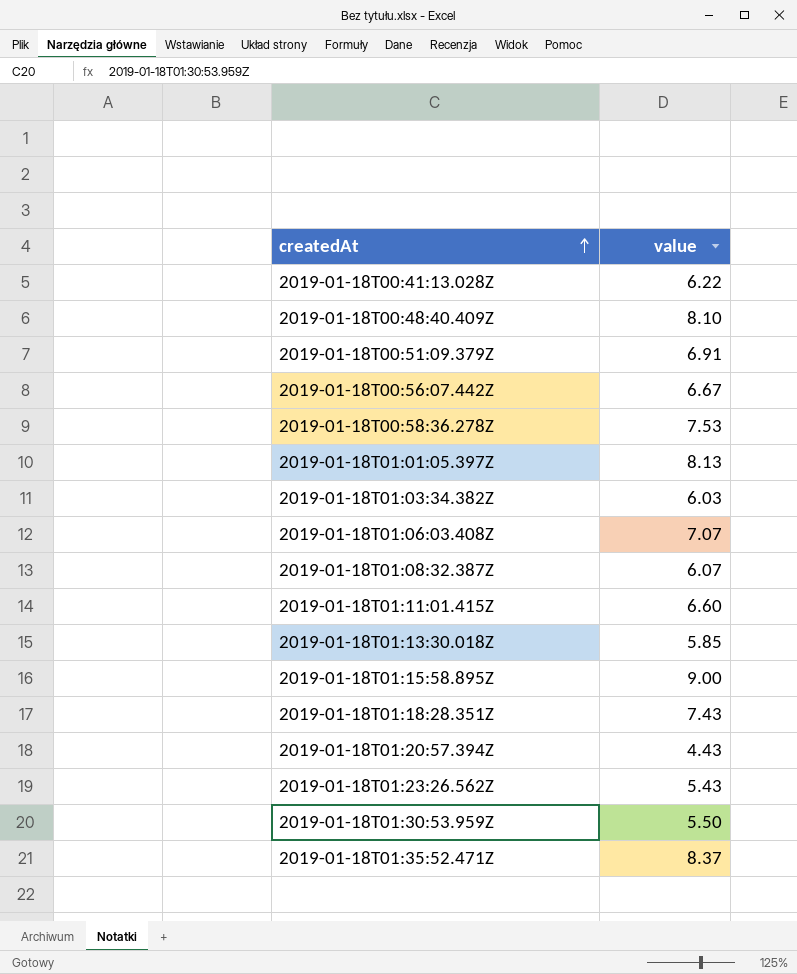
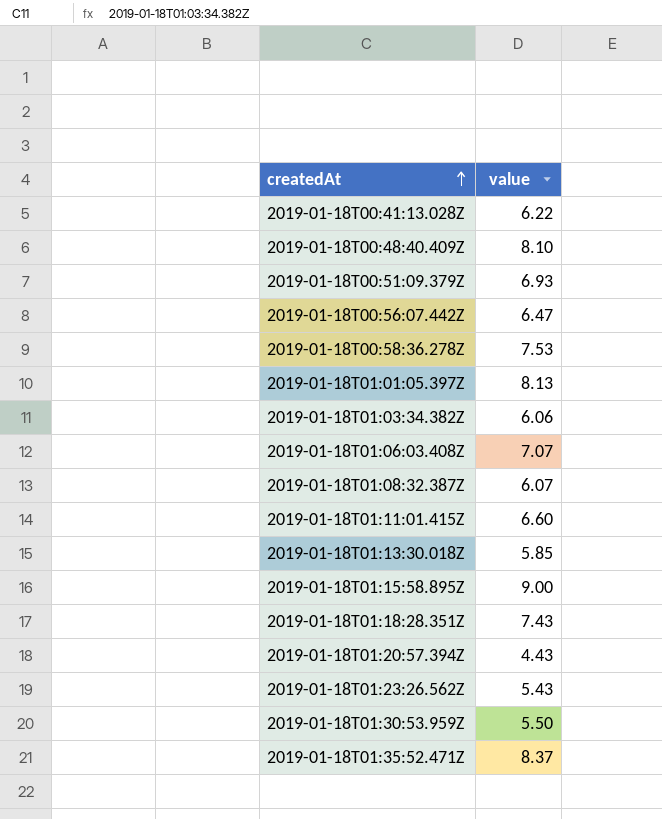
2019-01-18T00:51:09.379Z | value: 6.91 -> 6.93
2019-01-18T00:56:07.442Z | value: 6.67 -> 6.47
2019-01-18T01:03:34.382Z | value: 6.03 -> 6.06

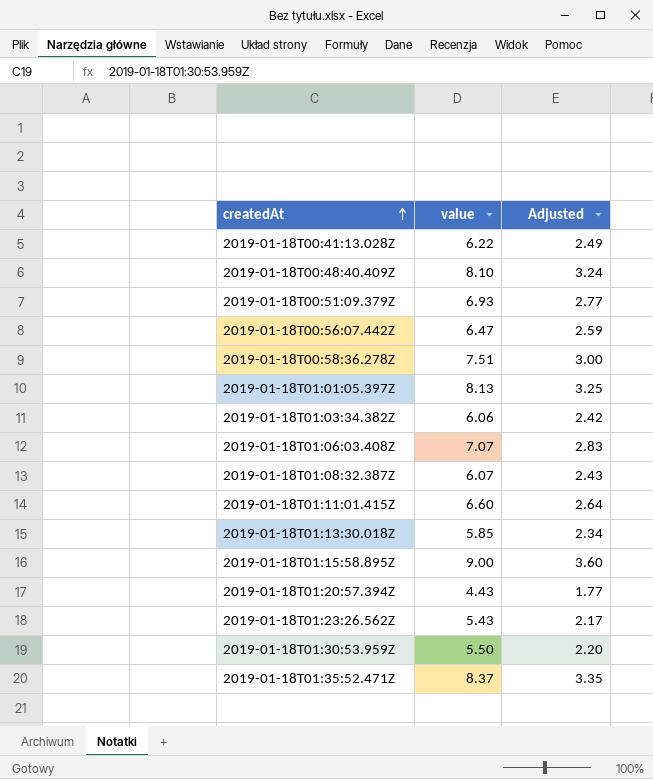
column Adjusted | formula: none -> [value] * 0.4
row 2019-01-18T01:18:28.351Z: 7.43 -> none
2019-01-18T00:58:36.278Z | value: 7.53 -> 7.51

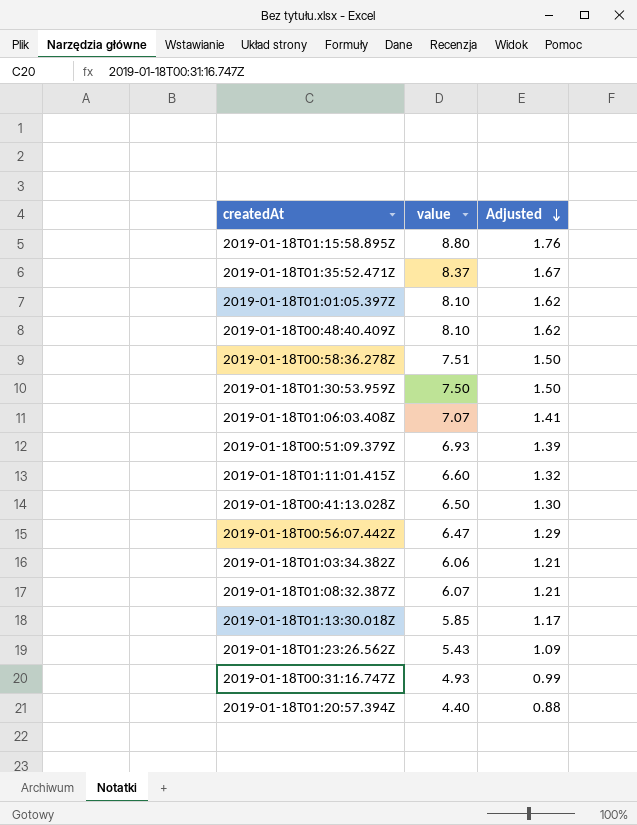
row order: createdAt ascending -> Adjusted descending
column Adjusted | formula: [value] * 0.4 -> [value] * 0.2
2019-01-18T01:15:58.895Z | value: 9.00 -> 8.80
2019-01-18T01:01:05.397Z | value: 8.13 -> 8.10
2019-01-18T01:30:53.959Z | value: 5.50 -> 7.50
2019-01-18T00:41:13.028Z | value: 6.22 -> 6.50
row 2019-01-18T00:31:16.747Z: none -> 4.93 | 0.99
2019-01-18T01:20:57.394Z | value: 4.43 -> 4.40

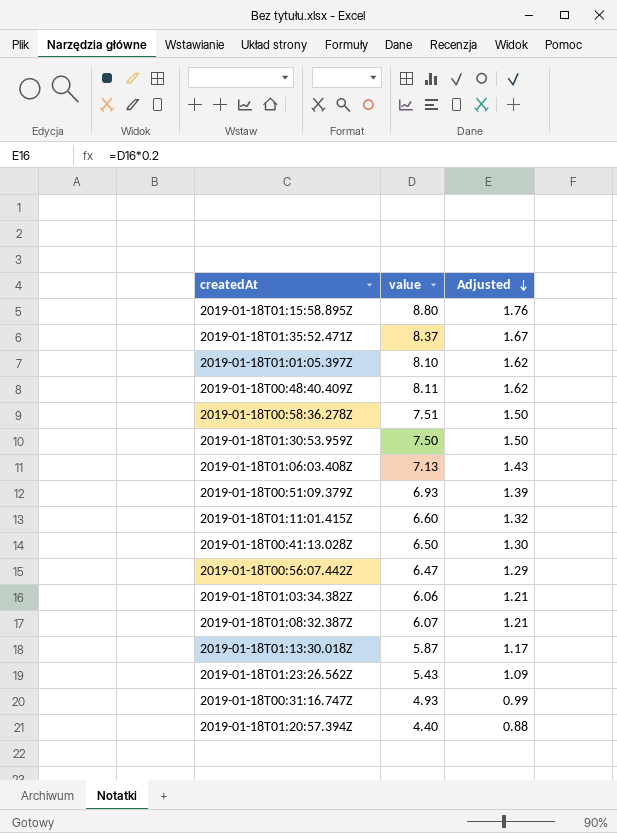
2019-01-18T00:48:40.409Z | value: 8.10 -> 8.11
2019-01-18T01:06:03.408Z | value: 7.07 -> 7.13
2019-01-18T01:06:03.408Z | Adjusted: 1.41 -> 1.43
2019-01-18T01:13:30.018Z | value: 5.85 -> 5.87

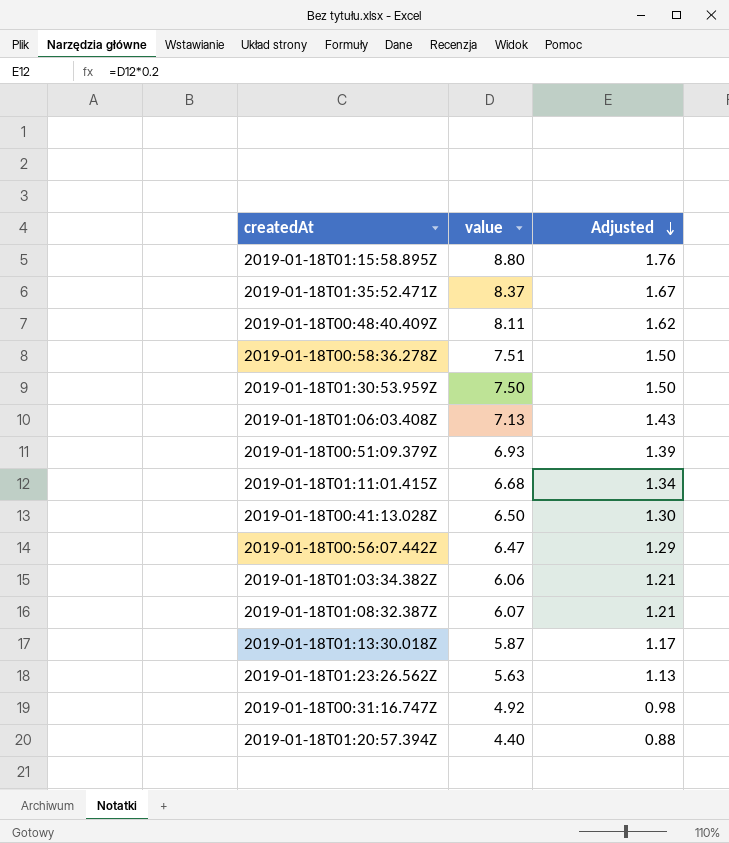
row 2019-01-18T01:01:05.397Z: 8.10 | 1.62 -> none
2019-01-18T01:11:01.415Z | value: 6.60 -> 6.68
2019-01-18T01:11:01.415Z | Adjusted: 1.32 -> 1.34
2019-01-18T01:23:26.562Z | value: 5.43 -> 5.63
2019-01-18T01:23:26.562Z | Adjusted: 1.09 -> 1.13
2019-01-18T00:31:16.747Z | value: 4.93 -> 4.92
2019-01-18T00:31:16.747Z | Adjusted: 0.99 -> 0.98

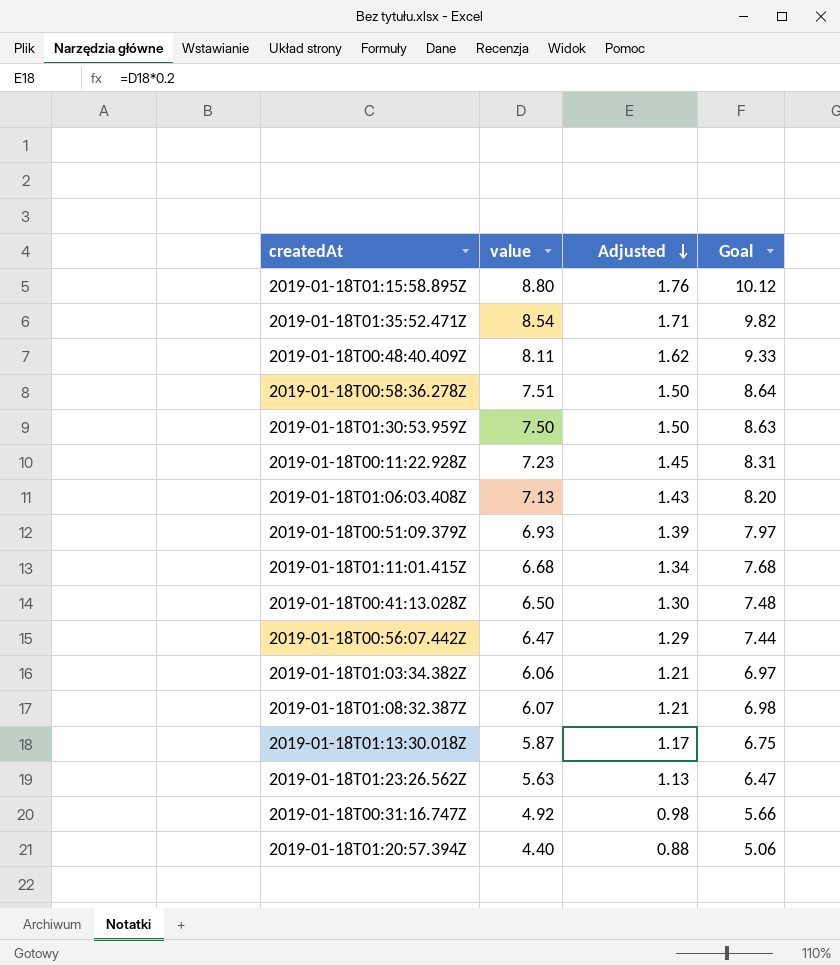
column Goal | formula: none -> [value] * 1.15
2019-01-18T01:35:52.471Z | value: 8.37 -> 8.54
2019-01-18T01:35:52.471Z | Adjusted: 1.67 -> 1.71
row 2019-01-18T00:11:22.928Z: none -> 7.23 | 1.45 | 8.31

